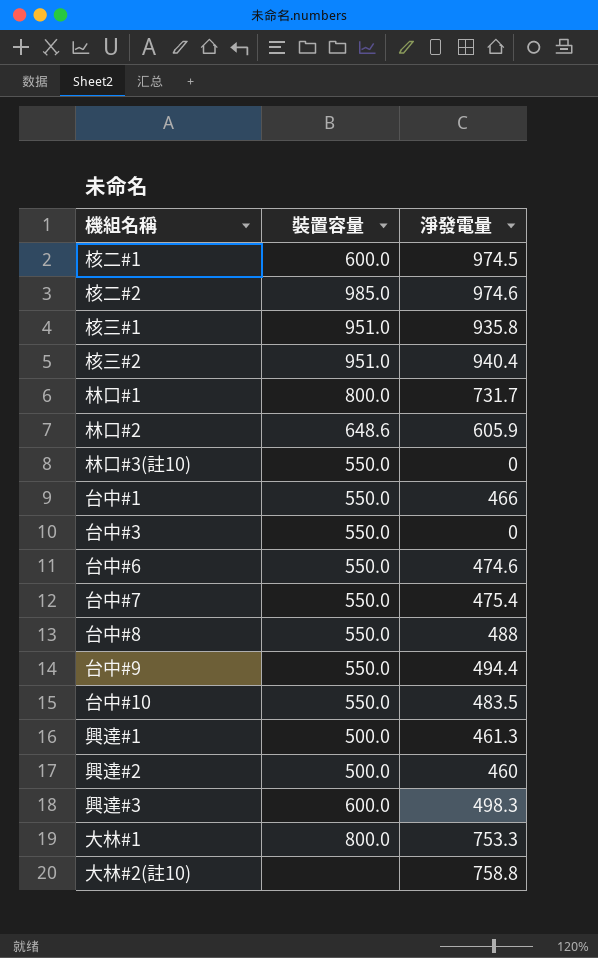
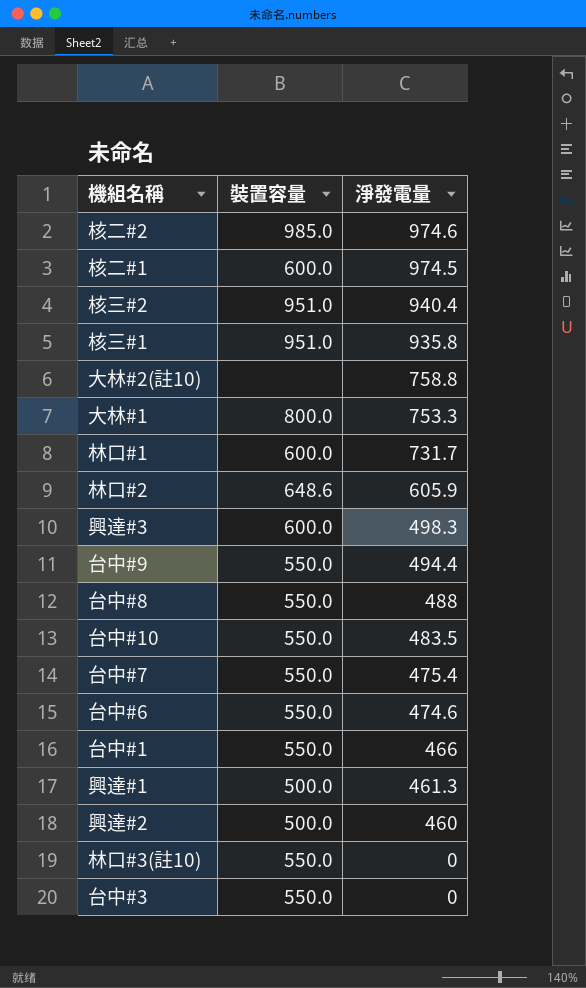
row order: none -> 淨發電量 descending
林口#1 | 裝置容量: 800.0 -> 600.0

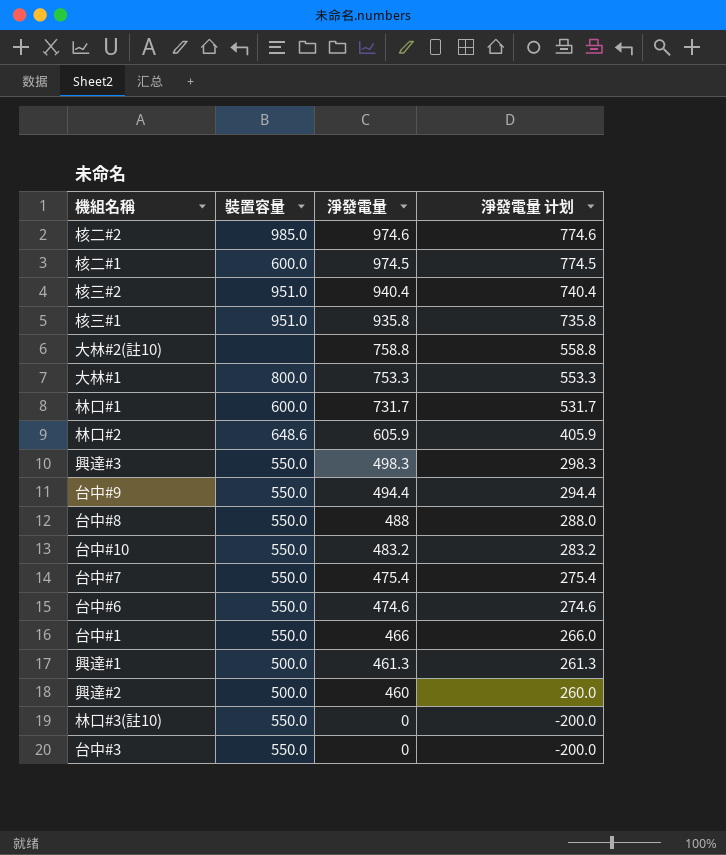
column 淨發電量 计划 | formula: none -> [淨發電量] - 200
興達#3 | 裝置容量: 600.0 -> 550.0
台中#10 | 淨發電量: 483.5 -> 483.2

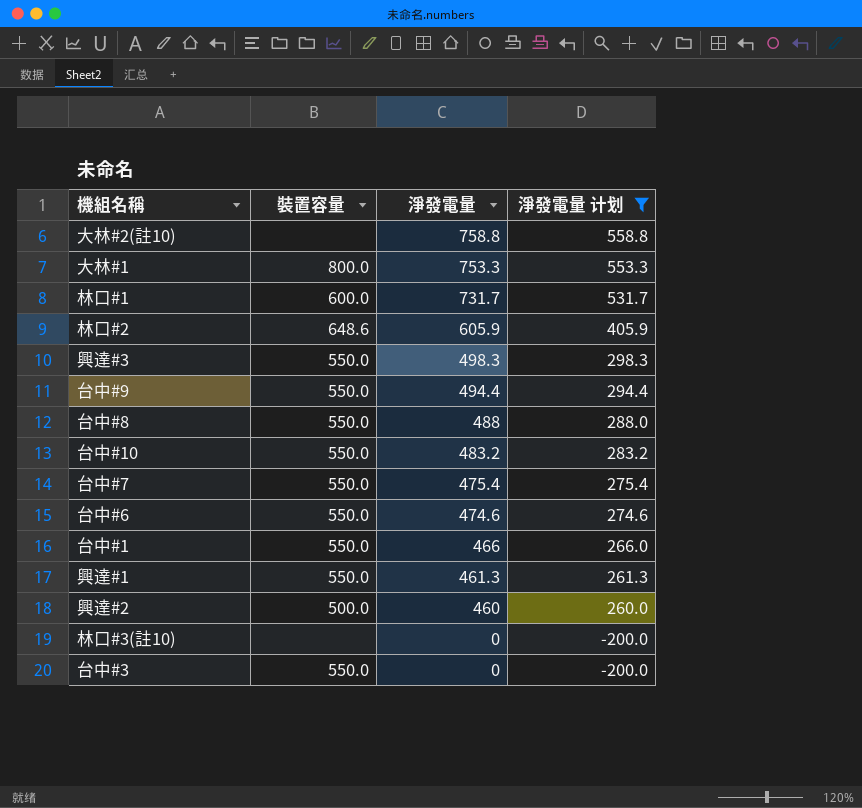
filter: none -> 淨發電量 计划 <= 558.8
興達#1 | 裝置容量: 500.0 -> 550.0
林口#3(註10) | 裝置容量: 550.0 -> none

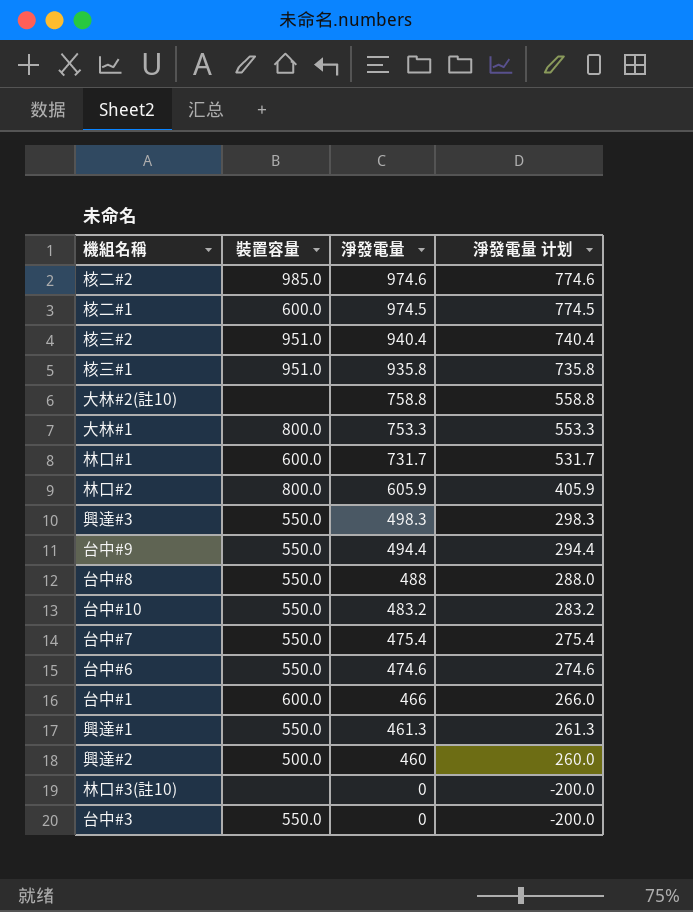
filter: 淨發電量 计划 <= 558.8 -> none
林口#2 | 裝置容量: 648.6 -> 800.0
台中#1 | 裝置容量: 550.0 -> 600.0

